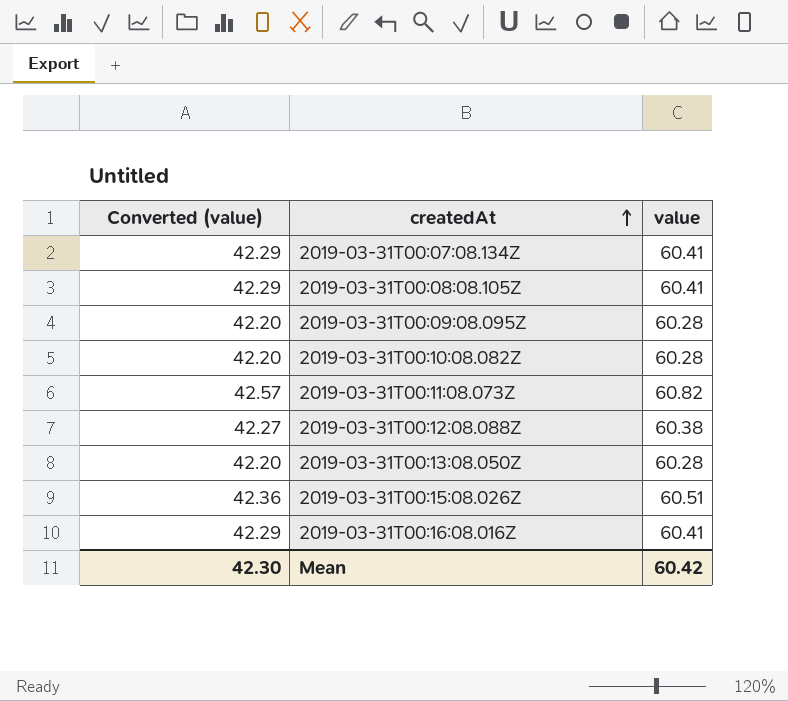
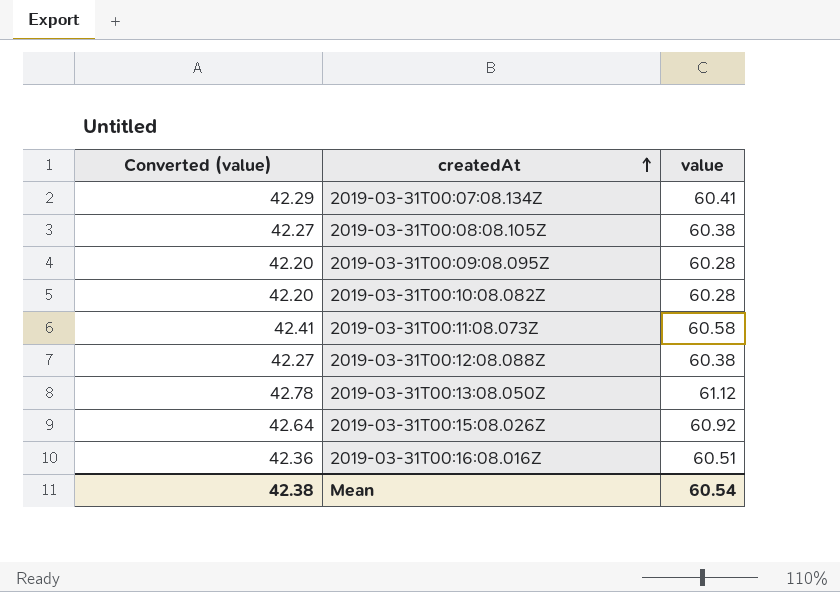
2019-03-31T00:08:08.105Z | Converted (value): 42.29 -> 42.27
2019-03-31T00:08:08.105Z | value: 60.41 -> 60.38
2019-03-31T00:11:08.073Z | Converted (value): 42.57 -> 42.41
2019-03-31T00:11:08.073Z | value: 60.82 -> 60.58
2019-03-31T00:13:08.050Z | Converted (value): 42.20 -> 42.78
2019-03-31T00:13:08.050Z | value: 60.28 -> 61.12
2019-03-31T00:15:08.026Z | Converted (value): 42.36 -> 42.64
2019-03-31T00:15:08.026Z | value: 60.51 -> 60.92
2019-03-31T00:16:08.016Z | Converted (value): 42.29 -> 42.36
2019-03-31T00:16:08.016Z | value: 60.41 -> 60.51
Mean | Converted (value): 42.30 -> 42.38
Mean | value: 60.42 -> 60.54

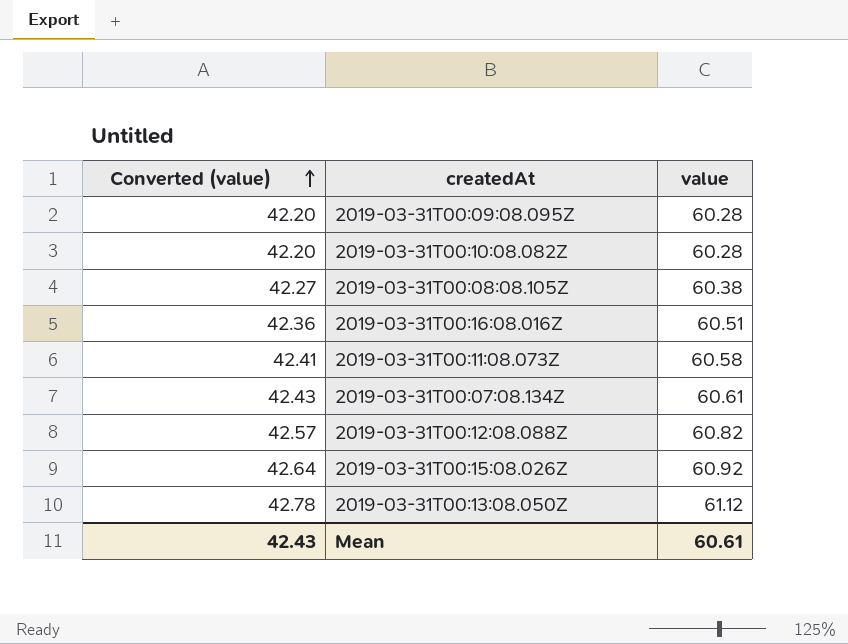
row order: createdAt ascending -> Converted (value) ascending
2019-03-31T00:07:08.134Z | Converted (value): 42.29 -> 42.43
2019-03-31T00:07:08.134Z | value: 60.41 -> 60.61
2019-03-31T00:12:08.088Z | Converted (value): 42.27 -> 42.57
2019-03-31T00:12:08.088Z | value: 60.38 -> 60.82
Mean | Converted (value): 42.38 -> 42.43
Mean | value: 60.54 -> 60.61

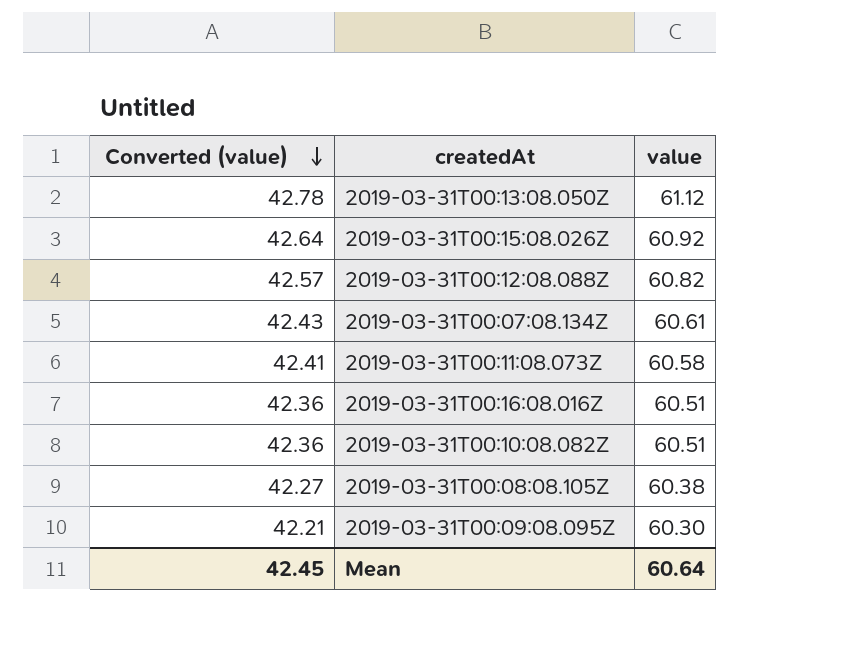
row order: Converted (value) ascending -> Converted (value) descending
2019-03-31T00:10:08.082Z | Converted (value): 42.20 -> 42.36
2019-03-31T00:10:08.082Z | value: 60.28 -> 60.51
2019-03-31T00:09:08.095Z | Converted (value): 42.20 -> 42.21
2019-03-31T00:09:08.095Z | value: 60.28 -> 60.30
Mean | Converted (value): 42.43 -> 42.45
Mean | value: 60.61 -> 60.64

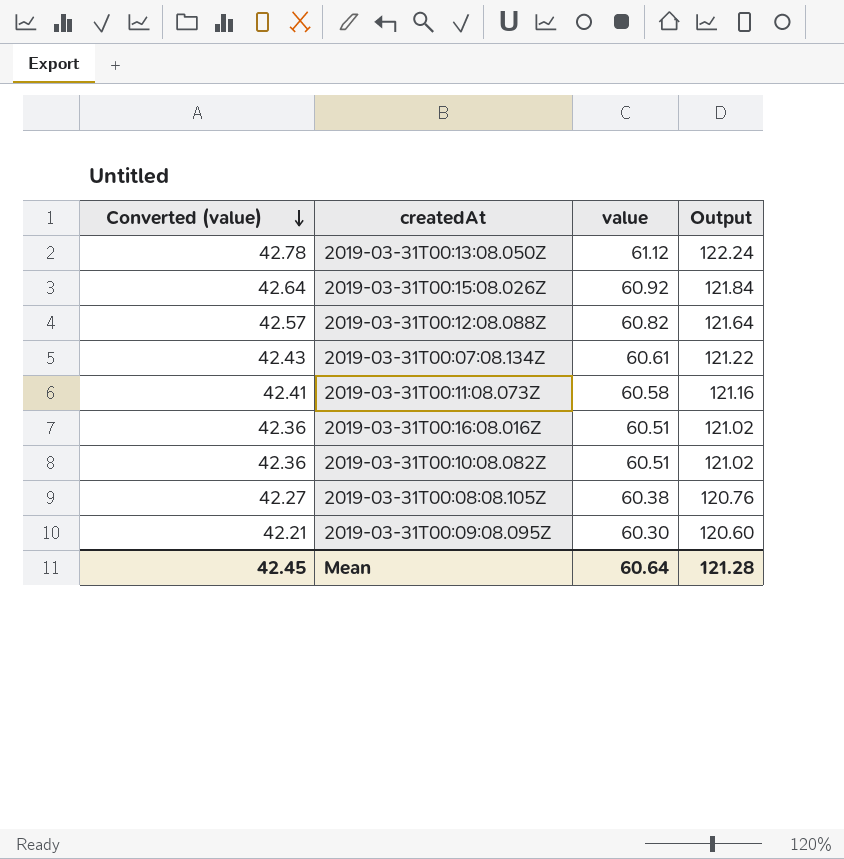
column Output | formula: none -> [value] * 2

